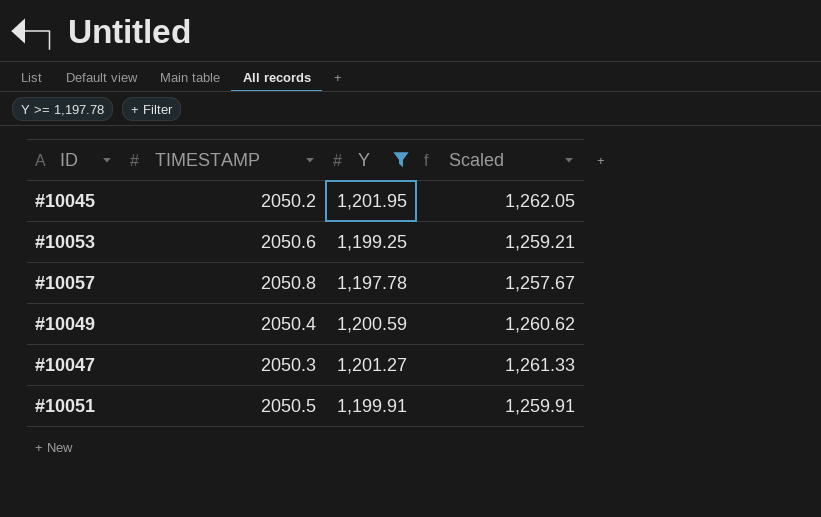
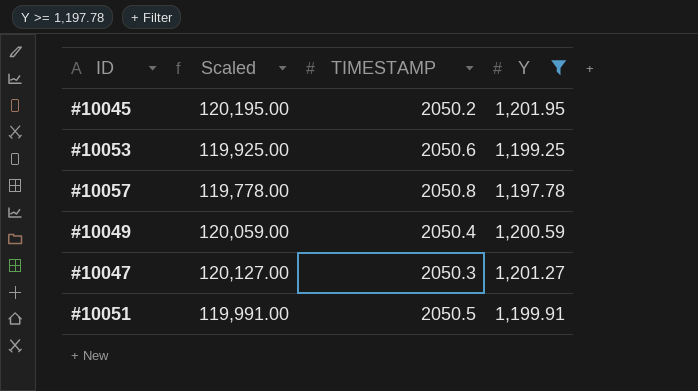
column Scaled | formula: [Y] * 1.05 -> [Y] * 100
column Scaled | position: 4 -> 2

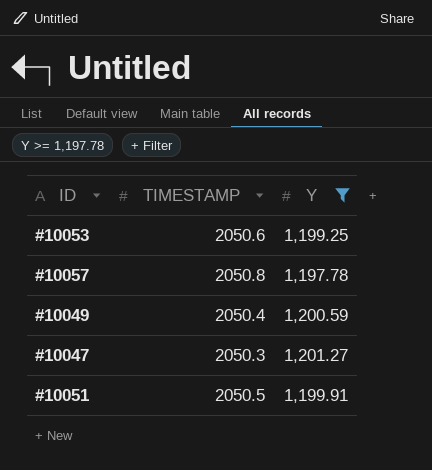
column Scaled | formula: [Y] * 100 -> none
row #10045: 120,195.00 | 2050.2 | 1,201.95 -> none

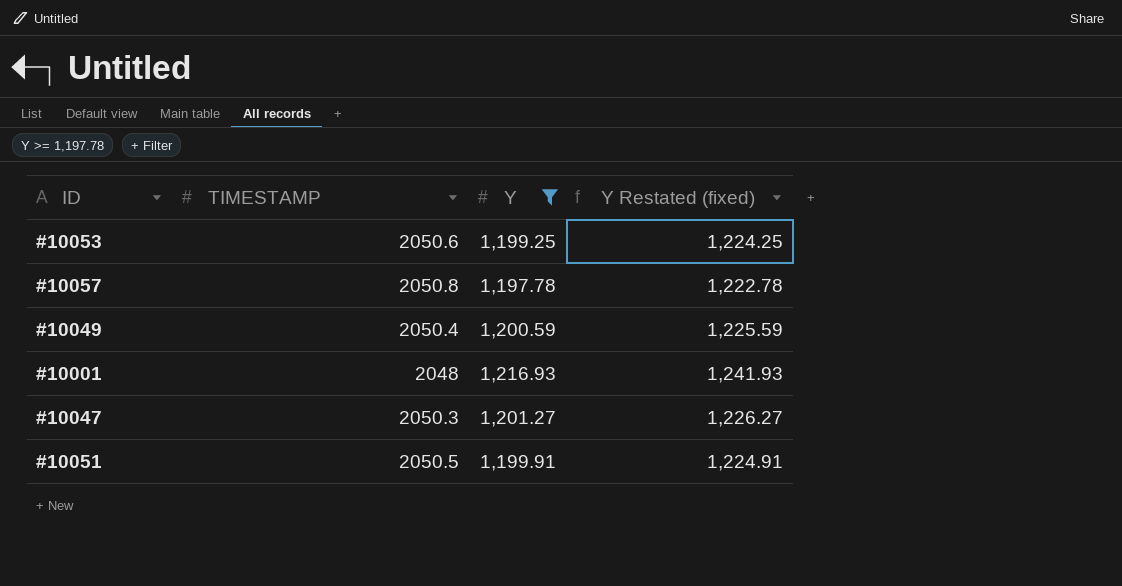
column Y Restated (fixed) | formula: none -> [Y] + 25
row #10001: none -> 2048 | 1,216.93 | 1,241.93

